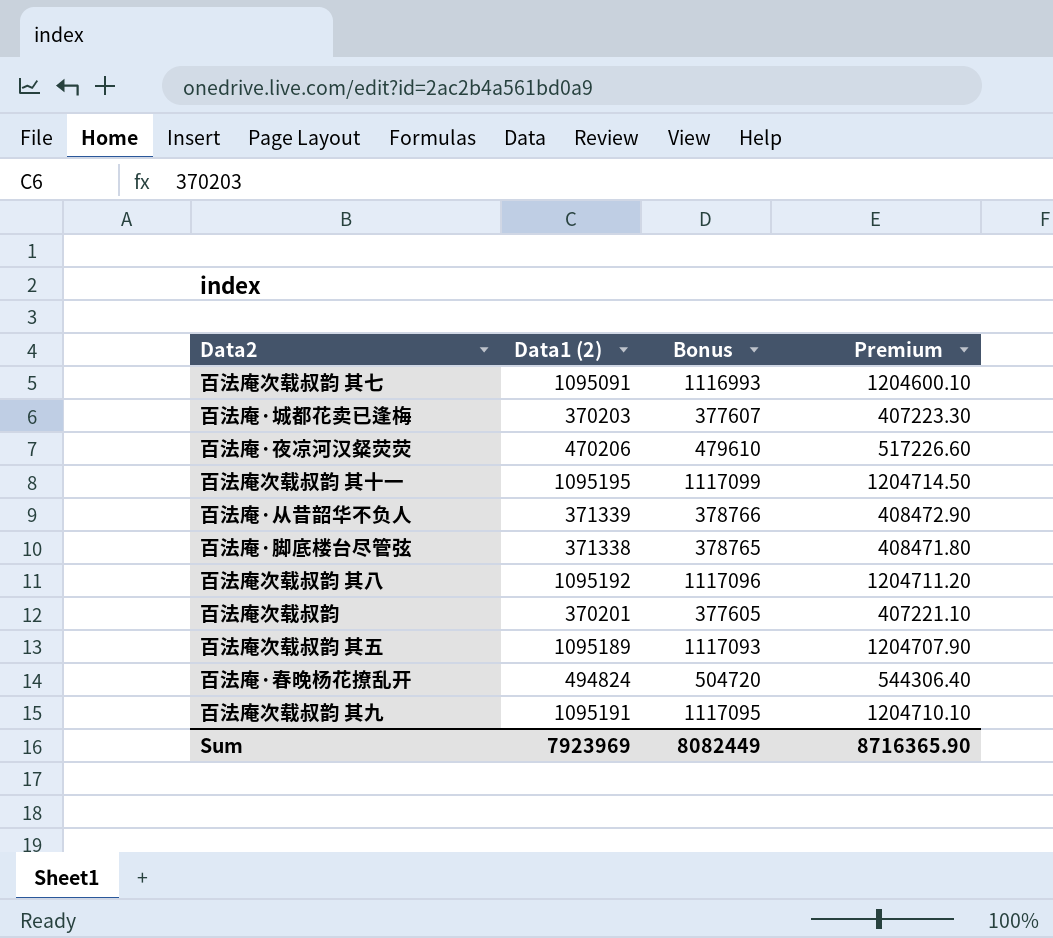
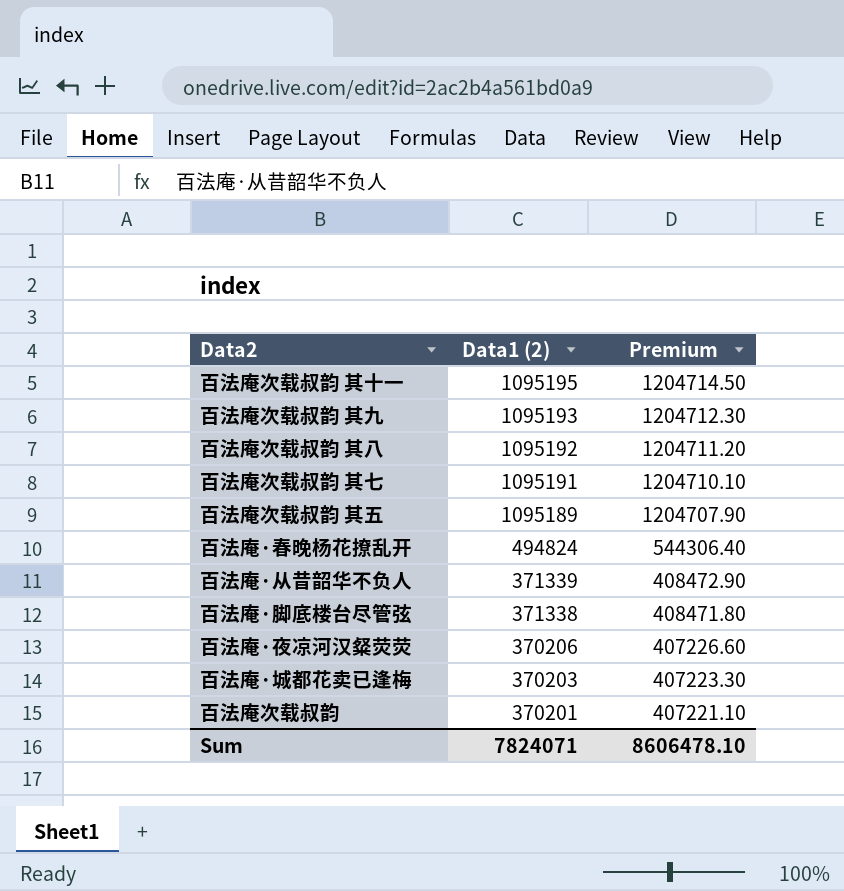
row order: none -> Data1 (2) descending
column Bonus | formula: [Data1 (2)] * 1.02 -> none
百法庵次载叔韵 其九 | Data1 (2): 1095191 -> 1095193
百法庵次载叔韵 其九 | Premium: 1204710.10 -> 1204712.30
百法庵次载叔韵 其七 | Data1 (2): 1095091 -> 1095191
百法庵次载叔韵 其七 | Premium: 1204600.10 -> 1204710.10
百法庵·夜凉河汉粲荧荧 | Data1 (2): 470206 -> 370206
百法庵·夜凉河汉粲荧荧 | Premium: 517226.60 -> 407226.60
Sum | Data1 (2): 7923969 -> 7824071
Sum | Premium: 8716365.90 -> 8606478.10

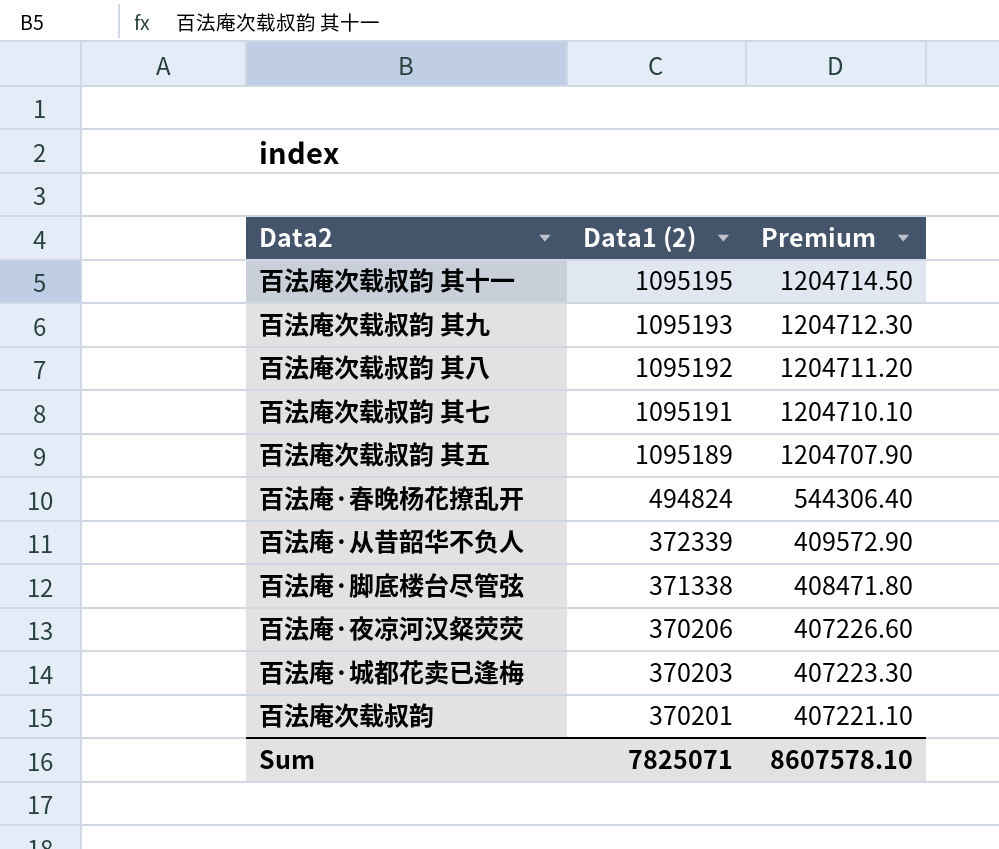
百法庵·从昔韶华不负人 | Data1 (2): 371339 -> 372339
百法庵·从昔韶华不负人 | Premium: 408472.90 -> 409572.90
Sum | Data1 (2): 7824071 -> 7825071
Sum | Premium: 8606478.10 -> 8607578.10

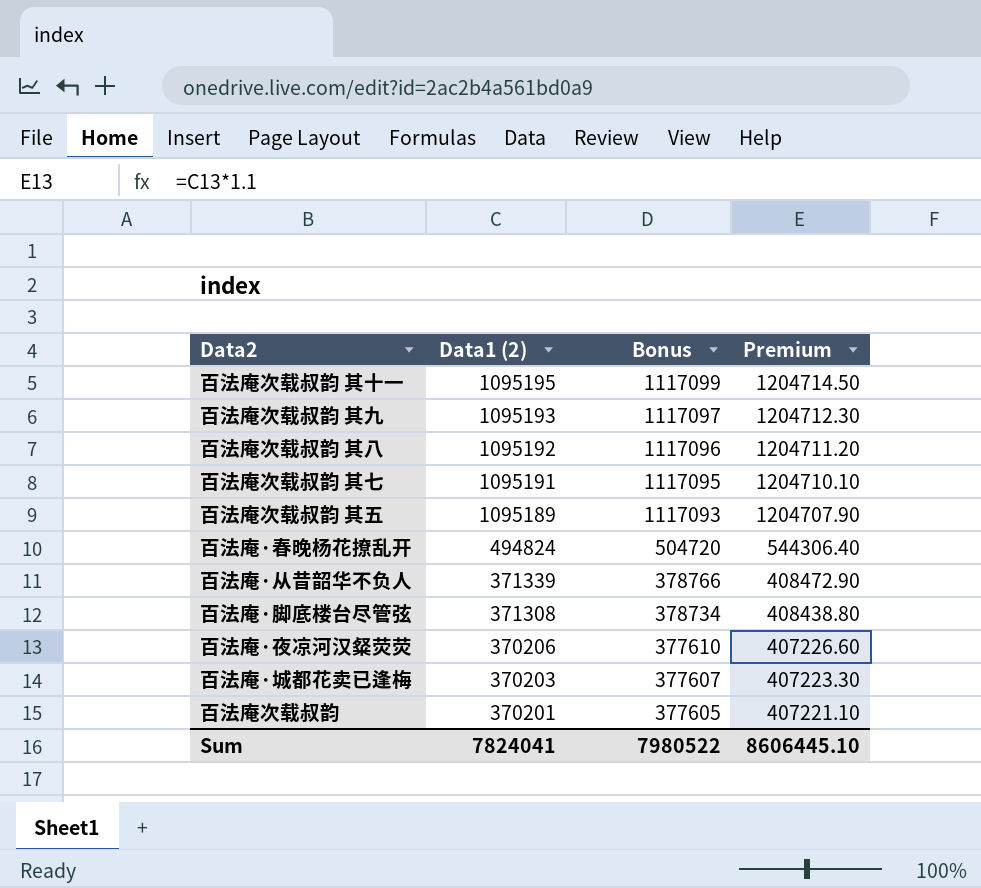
column Bonus | formula: none -> [Data1 (2)] * 1.02
百法庵·从昔韶华不负人 | Data1 (2): 372339 -> 371339
百法庵·从昔韶华不负人 | Premium: 409572.90 -> 408472.90
百法庵·脚底楼台尽管弦 | Data1 (2): 371338 -> 371308
百法庵·脚底楼台尽管弦 | Premium: 408471.80 -> 408438.80
Sum | Data1 (2): 7825071 -> 7824041
Sum | Premium: 8607578.10 -> 8606445.10

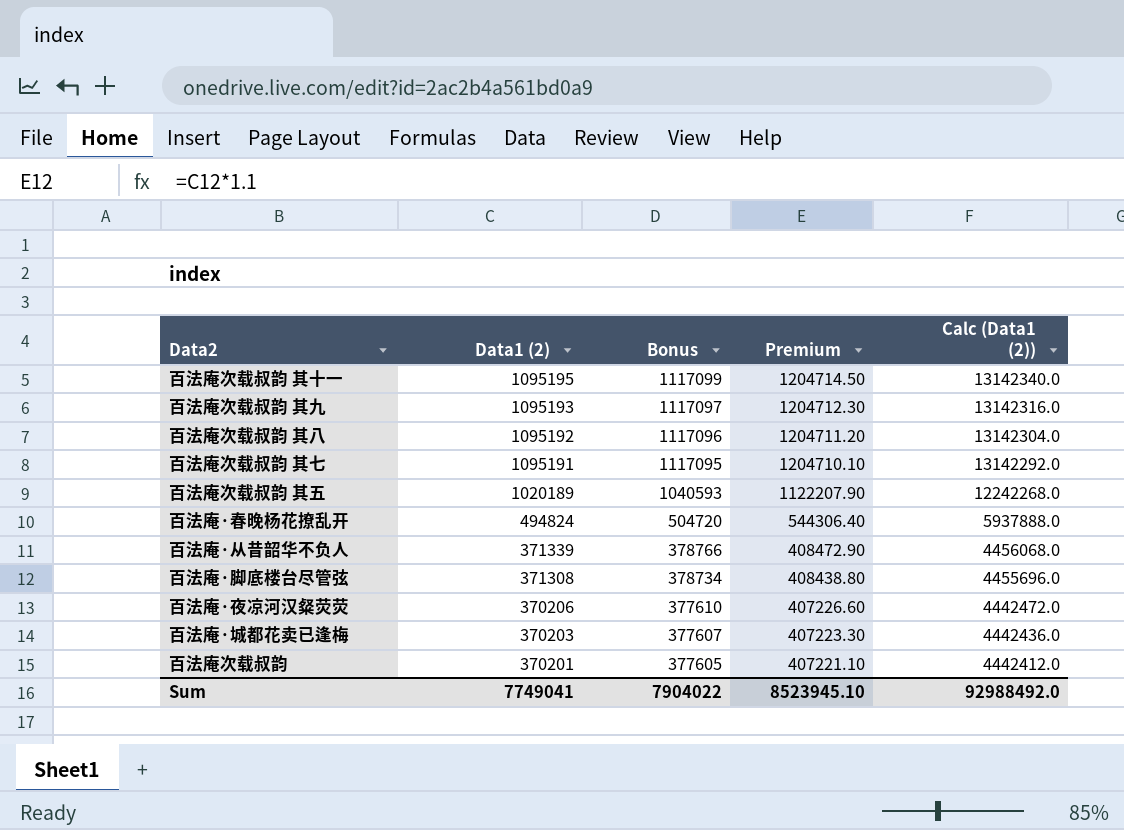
column Calc (Data1 (2)) | formula: none -> [Data1 (2)] * 12
百法庵次载叔韵 其五 | Data1 (2): 1095189 -> 1020189
百法庵次载叔韵 其五 | Bonus: 1117093 -> 1040593
百法庵次载叔韵 其五 | Premium: 1204707.90 -> 1122207.90
Sum | Data1 (2): 7824041 -> 7749041
Sum | Bonus: 7980522 -> 7904022
Sum | Premium: 8606445.10 -> 8523945.10

